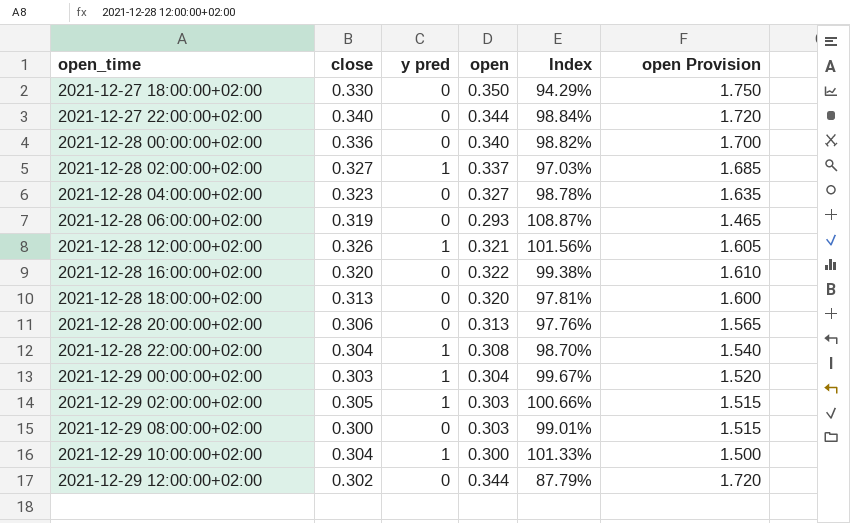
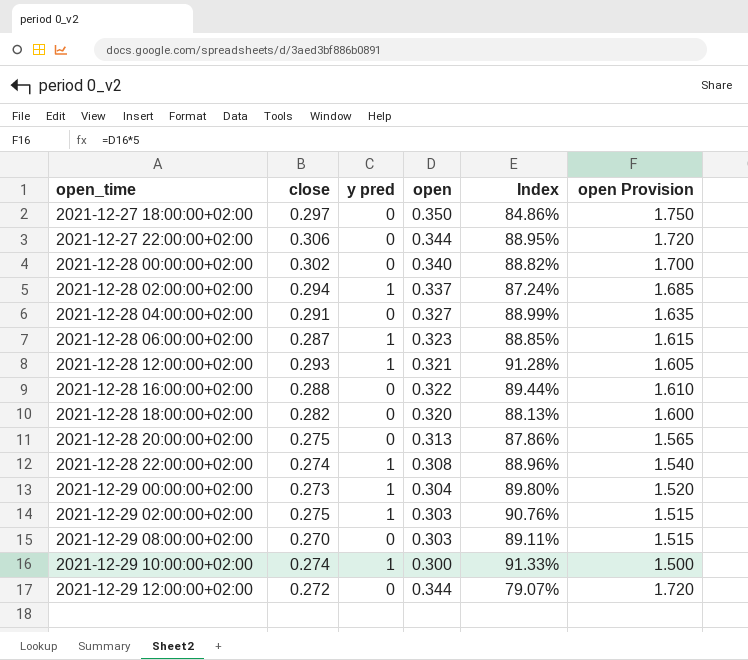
2021-12-27 18:00:00+02:00 | close: 0.330 -> 0.297
2021-12-27 18:00:00+02:00 | Index: 94.29% -> 84.86%
2021-12-27 22:00:00+02:00 | close: 0.340 -> 0.306
2021-12-27 22:00:00+02:00 | Index: 98.84% -> 88.95%
2021-12-28 00:00:00+02:00 | close: 0.336 -> 0.302
2021-12-28 00:00:00+02:00 | Index: 98.82% -> 88.82%
2021-12-28 02:00:00+02:00 | close: 0.327 -> 0.294
2021-12-28 02:00:00+02:00 | Index: 97.03% -> 87.24%
2021-12-28 04:00:00+02:00 | close: 0.323 -> 0.291
2021-12-28 04:00:00+02:00 | Index: 98.78% -> 88.99%
2021-12-28 06:00:00+02:00 | close: 0.319 -> 0.287
2021-12-28 06:00:00+02:00 | y pred: 0 -> 1
2021-12-28 06:00:00+02:00 | open: 0.293 -> 0.323
2021-12-28 06:00:00+02:00 | Index: 108.87% -> 88.85%
2021-12-28 06:00:00+02:00 | open Provision: 1.465 -> 1.615
2021-12-28 12:00:00+02:00 | close: 0.326 -> 0.293
2021-12-28 12:00:00+02:00 | Index: 101.56% -> 91.28%
2021-12-28 16:00:00+02:00 | close: 0.320 -> 0.288
2021-12-28 16:00:00+02:00 | Index: 99.38% -> 89.44%
2021-12-28 18:00:00+02:00 | close: 0.313 -> 0.282
2021-12-28 18:00:00+02:00 | Index: 97.81% -> 88.13%
2021-12-28 20:00:00+02:00 | close: 0.306 -> 0.275
2021-12-28 20:00:00+02:00 | Index: 97.76% -> 87.86%
2021-12-28 22:00:00+02:00 | close: 0.304 -> 0.274
2021-12-28 22:00:00+02:00 | Index: 98.70% -> 88.96%
2021-12-29 00:00:00+02:00 | close: 0.303 -> 0.273
2021-12-29 00:00:00+02:00 | Index: 99.67% -> 89.80%
2021-12-29 02:00:00+02:00 | close: 0.305 -> 0.275
2021-12-29 02:00:00+02:00 | Index: 100.66% -> 90.76%
2021-12-29 08:00:00+02:00 | close: 0.300 -> 0.270
2021-12-29 08:00:00+02:00 | Index: 99.01% -> 89.11%
2021-12-29 10:00:00+02:00 | close: 0.304 -> 0.274
2021-12-29 10:00:00+02:00 | Index: 101.33% -> 91.33%
2021-12-29 12:00:00+02:00 | close: 0.302 -> 0.272
2021-12-29 12:00:00+02:00 | Index: 87.79% -> 79.07%

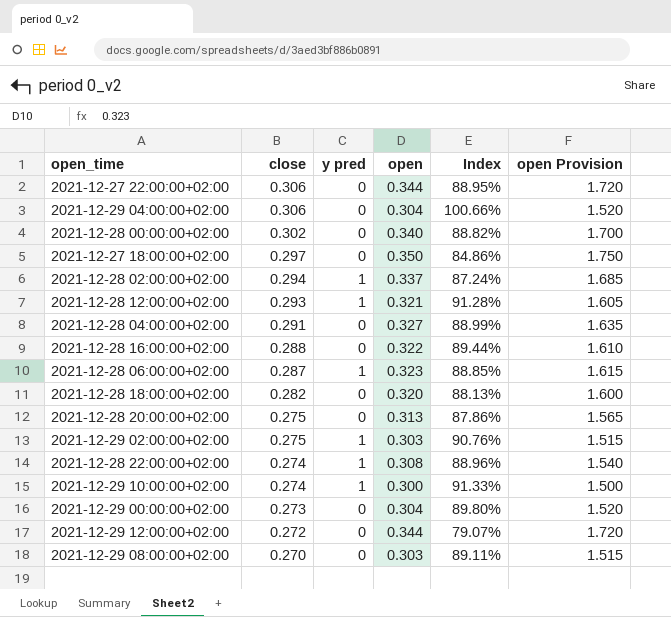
row order: open_time ascending -> close descending
row 2021-12-29 04:00:00+02:00: none -> 0.306 | 0 | 0.304 | 100.66% | 1.520
2021-12-29 00:00:00+02:00 | y pred: 1 -> 0

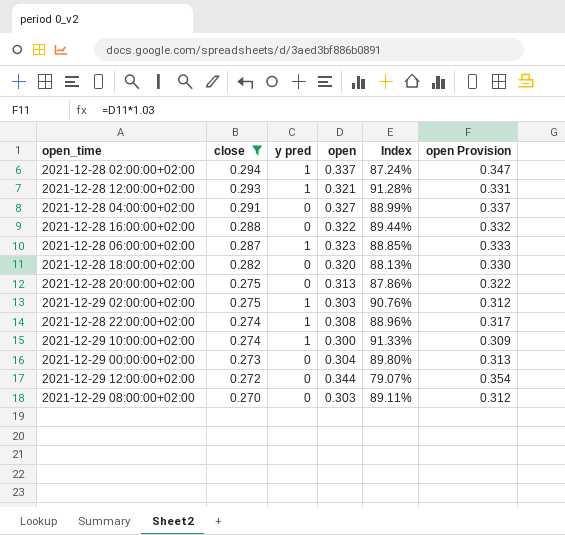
filter: none -> close <= 0.294
column open Provision | formula: [open] * 5 -> [open] * 1.03

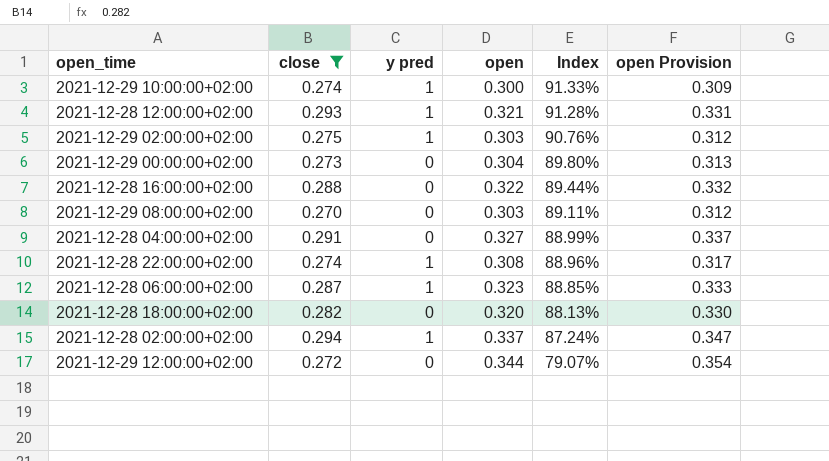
row order: close descending -> Index descending
row 2021-12-28 20:00:00+02:00: 0.275 | 0 | 0.313 | 87.86% | 0.322 -> none

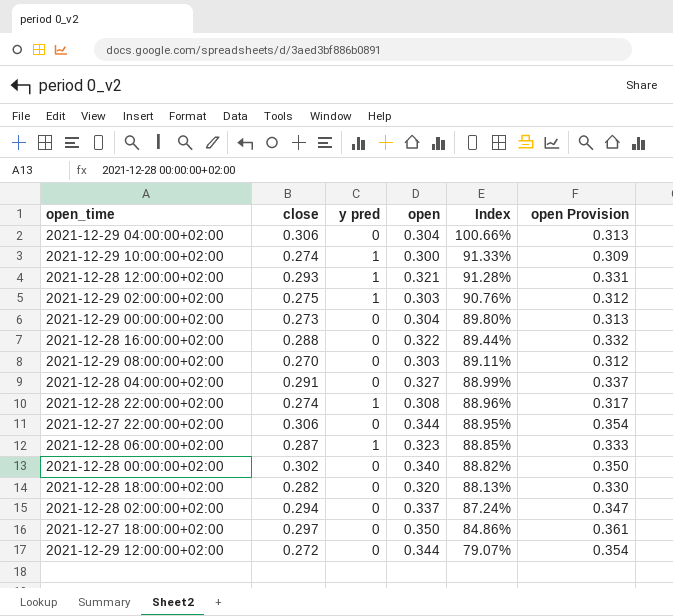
filter: close <= 0.294 -> none
2021-12-28 02:00:00+02:00 | y pred: 1 -> 0

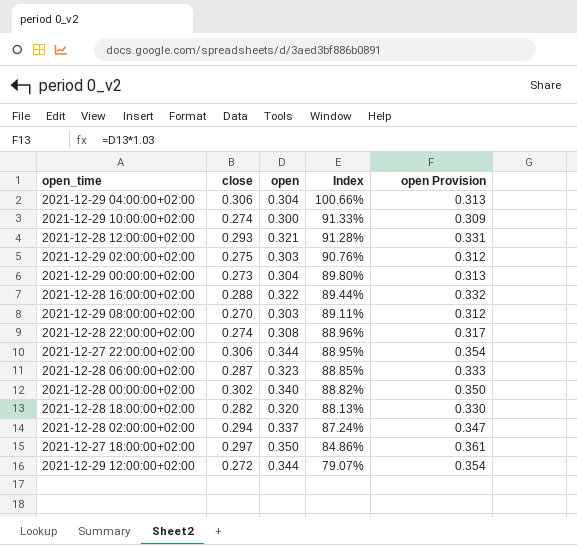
column y pred | position: 3 -> none
row 2021-12-28 04:00:00+02:00: 0.291 | 0 | 0.327 | 88.99% | 0.337 -> none

